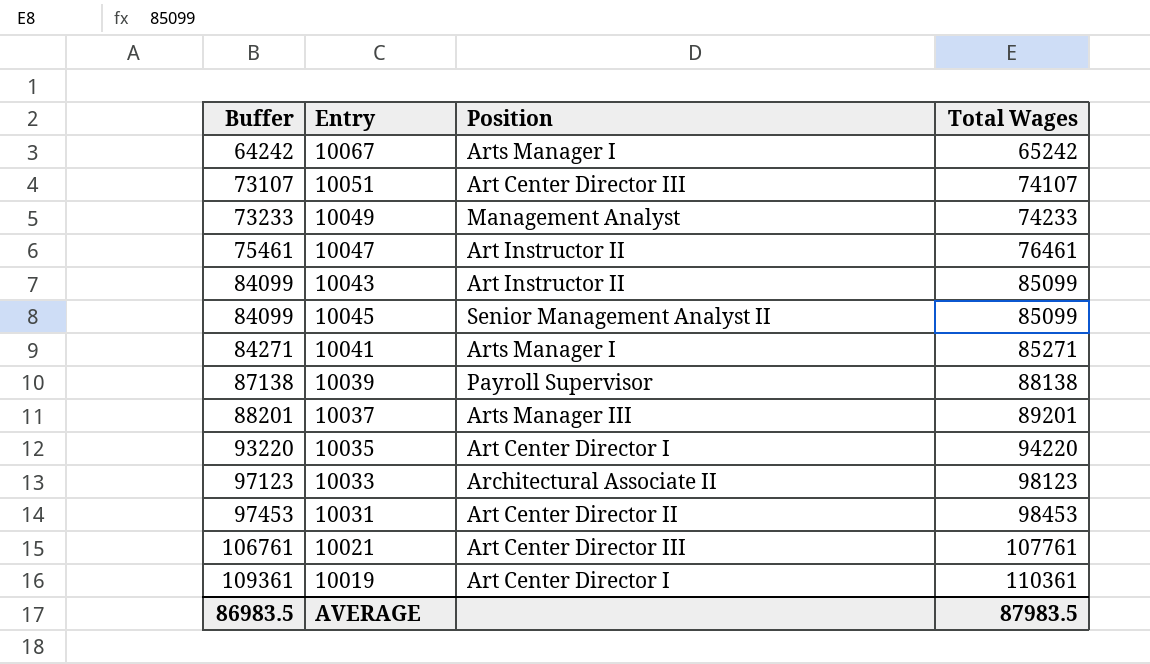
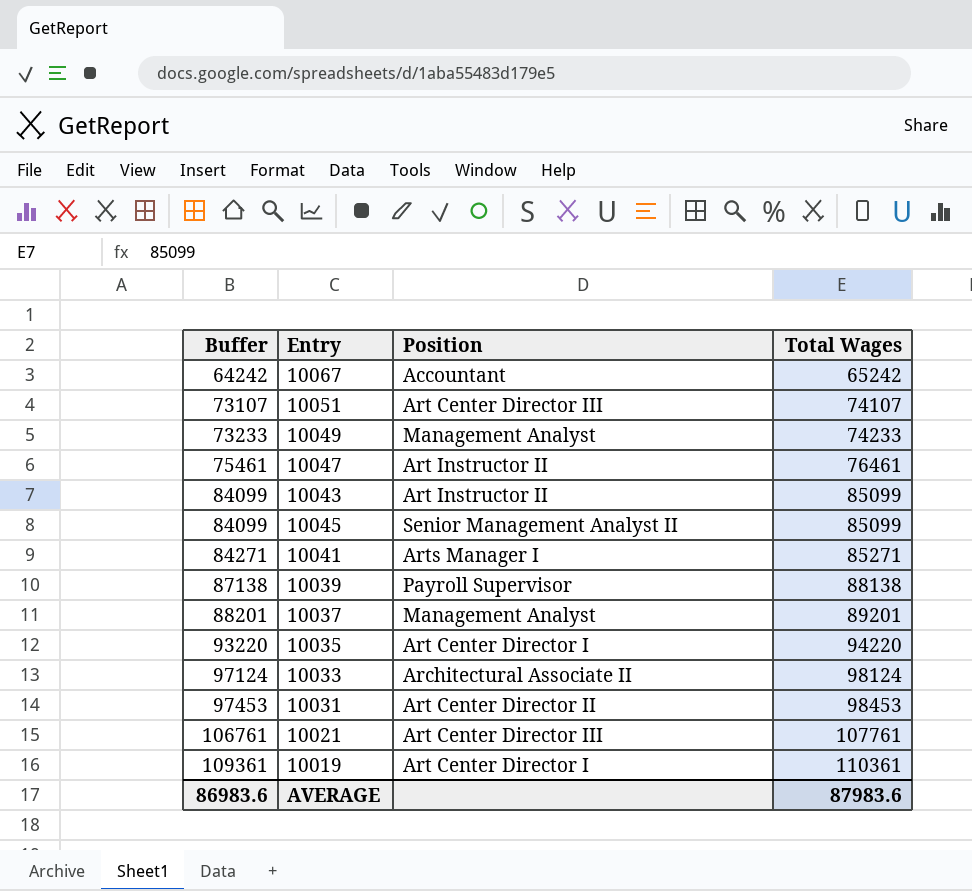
10067 | Position: Arts Manager I -> Accountant
10037 | Position: Arts Manager III -> Management Analyst
10033 | Buffer: 97123 -> 97124
10033 | Total Wages: 98123 -> 98124
AVERAGE | Buffer: 86983.5 -> 86983.6
AVERAGE | Total Wages: 87983.5 -> 87983.6

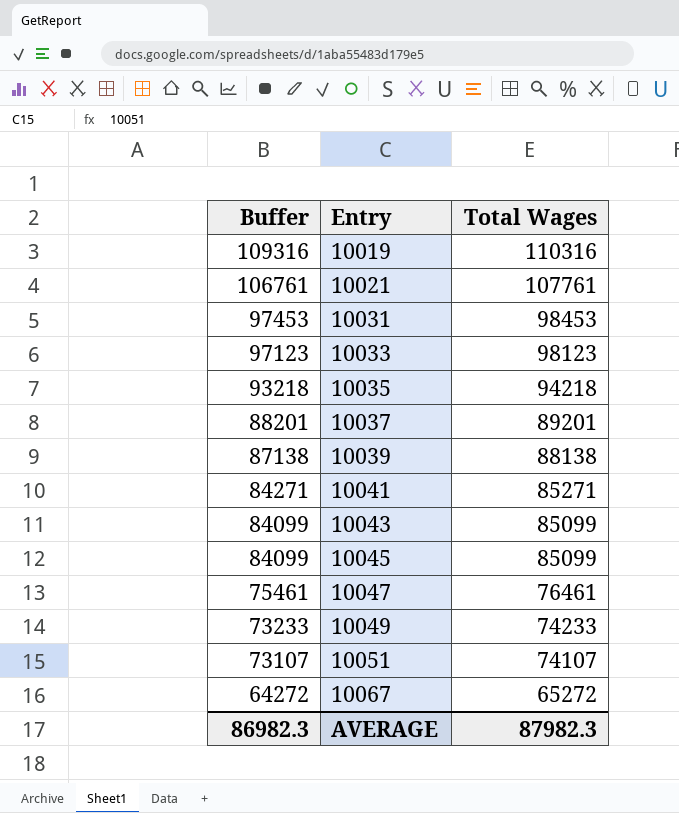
row order: Buffer ascending -> Buffer descending
column Position | position: 3 -> none
10019 | Buffer: 109361 -> 109316
10019 | Total Wages: 110361 -> 110316
10033 | Buffer: 97124 -> 97123
10033 | Total Wages: 98124 -> 98123
10035 | Buffer: 93220 -> 93218
10035 | Total Wages: 94220 -> 94218
10067 | Buffer: 64242 -> 64272
10067 | Total Wages: 65242 -> 65272
AVERAGE | Buffer: 86983.6 -> 86982.3
AVERAGE | Total Wages: 87983.6 -> 87982.3

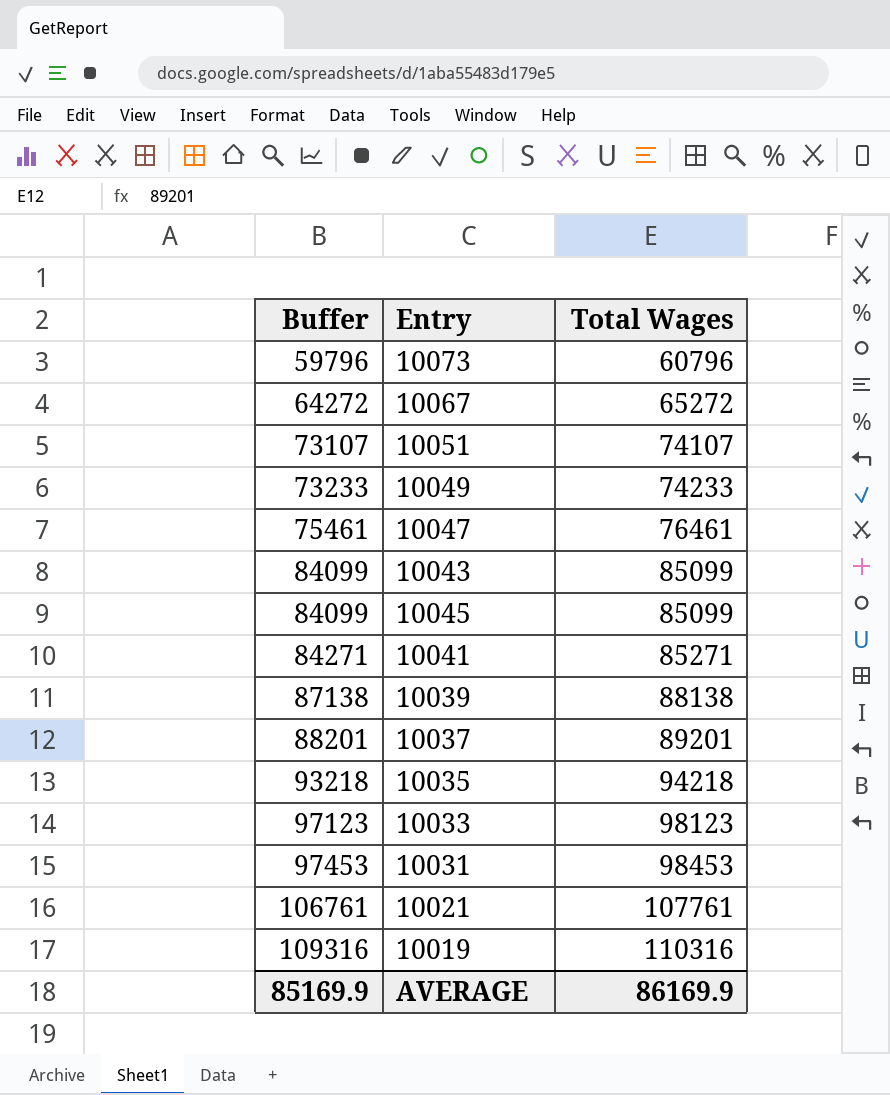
row order: Buffer descending -> Buffer ascending
row 10073: none -> 59796 | 60796
AVERAGE | Buffer: 86982.3 -> 85169.9
AVERAGE | Total Wages: 87982.3 -> 86169.9

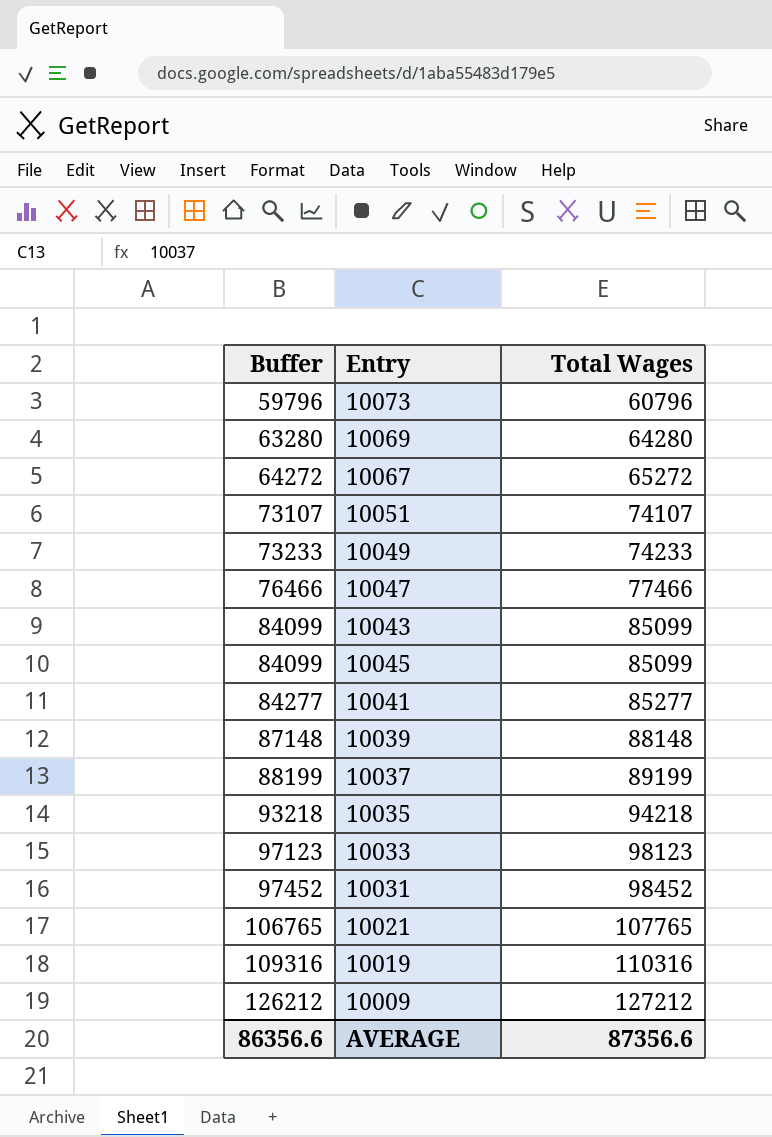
row 10069: none -> 63280 | 64280
10047 | Buffer: 75461 -> 76466
10047 | Total Wages: 76461 -> 77466
10041 | Buffer: 84271 -> 84277
10041 | Total Wages: 85271 -> 85277
10039 | Buffer: 87138 -> 87148
10039 | Total Wages: 88138 -> 88148
10037 | Buffer: 88201 -> 88199
10037 | Total Wages: 89201 -> 89199
10031 | Buffer: 97453 -> 97452
10031 | Total Wages: 98453 -> 98452
10021 | Buffer: 106761 -> 106765
10021 | Total Wages: 107761 -> 107765
row 10009: none -> 126212 | 127212
AVERAGE | Buffer: 85169.9 -> 86356.6
AVERAGE | Total Wages: 86169.9 -> 87356.6

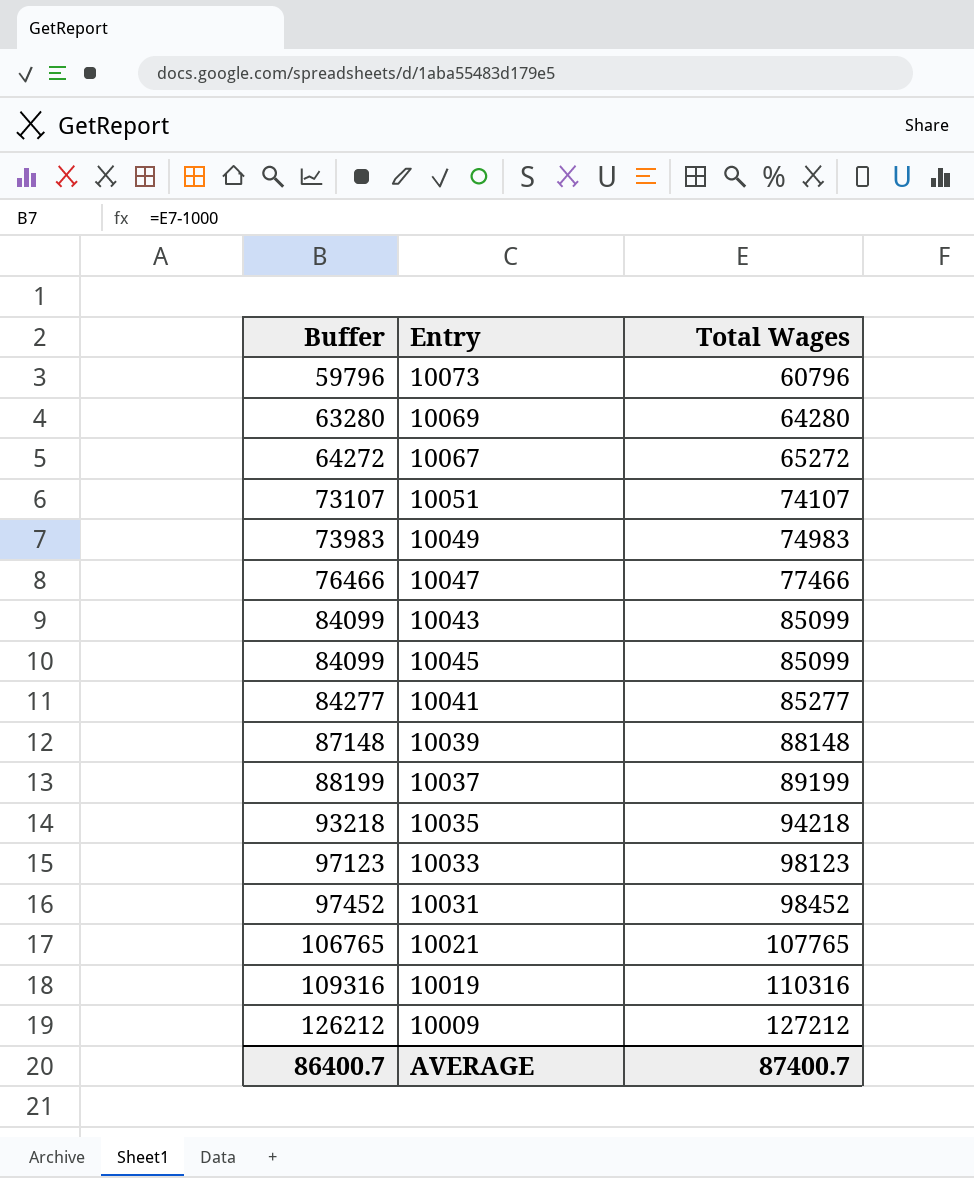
10049 | Buffer: 73233 -> 73983
10049 | Total Wages: 74233 -> 74983
AVERAGE | Buffer: 86356.6 -> 86400.7
AVERAGE | Total Wages: 87356.6 -> 87400.7

